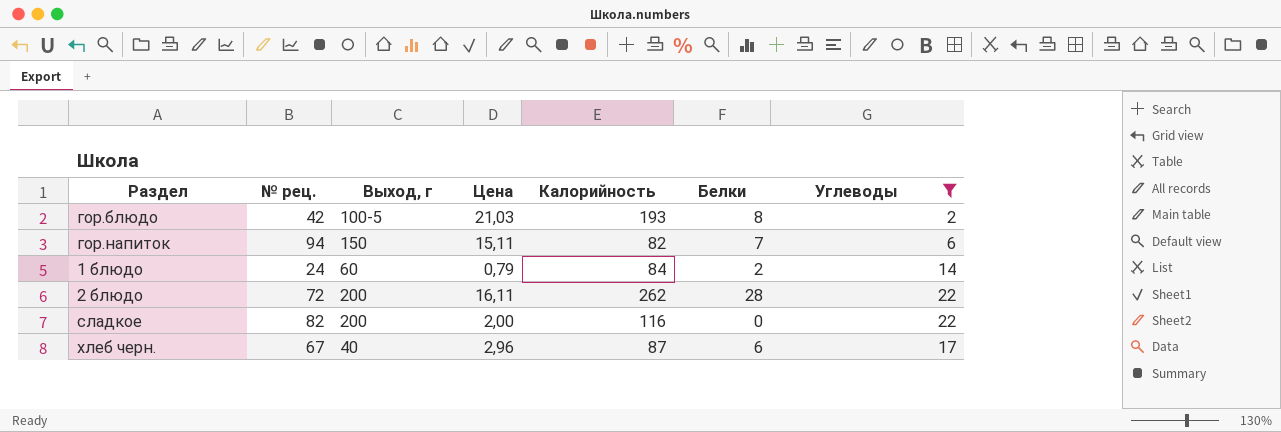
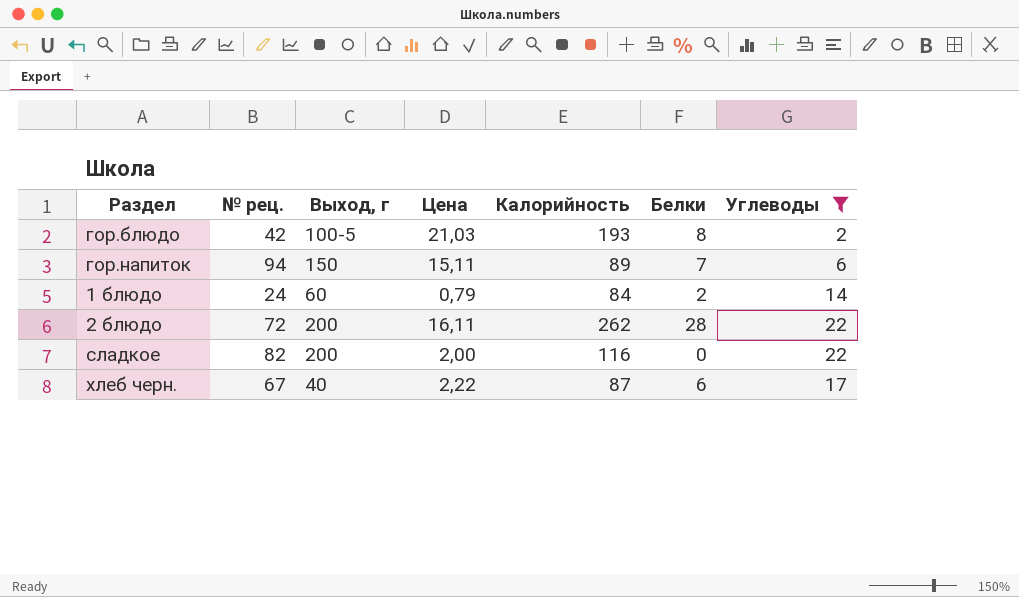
гор.напиток | Калорийность: 82 -> 89
хлеб черн. | Цена: 2,96 -> 2,22

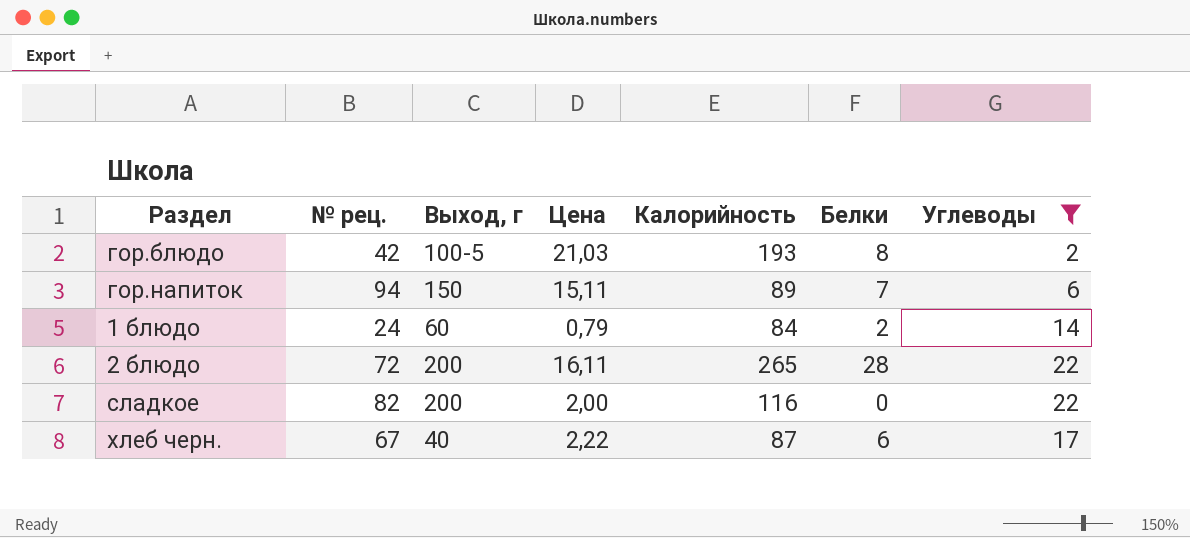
2 блюдо | Калорийность: 262 -> 265

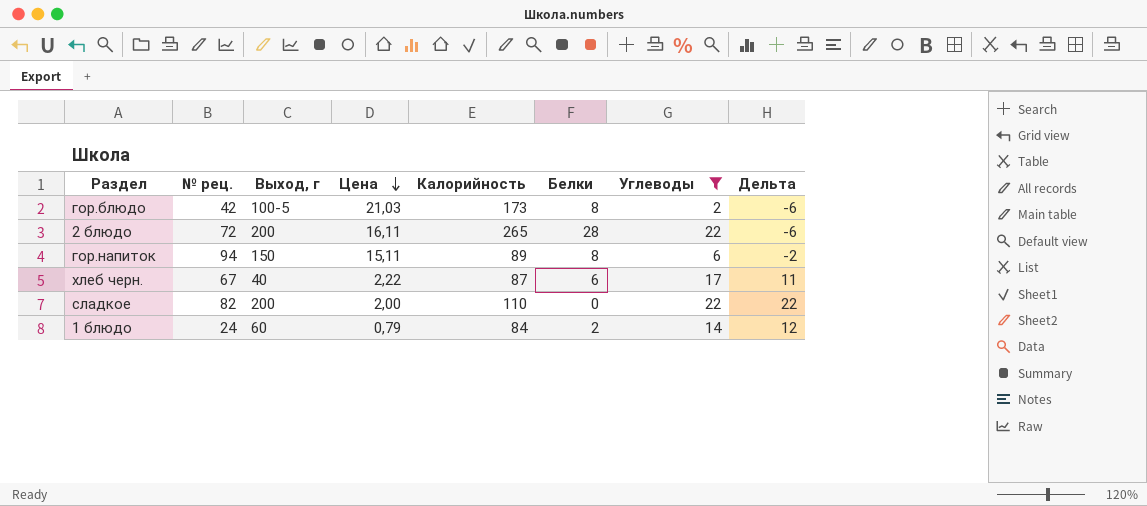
row order: none -> Цена descending
column Дельта | formula: none -> [Углеводы] - [Белки]
гор.блюдо | Калорийность: 193 -> 173
гор.напиток | Белки: 7 -> 8
сладкое | Калорийность: 116 -> 110

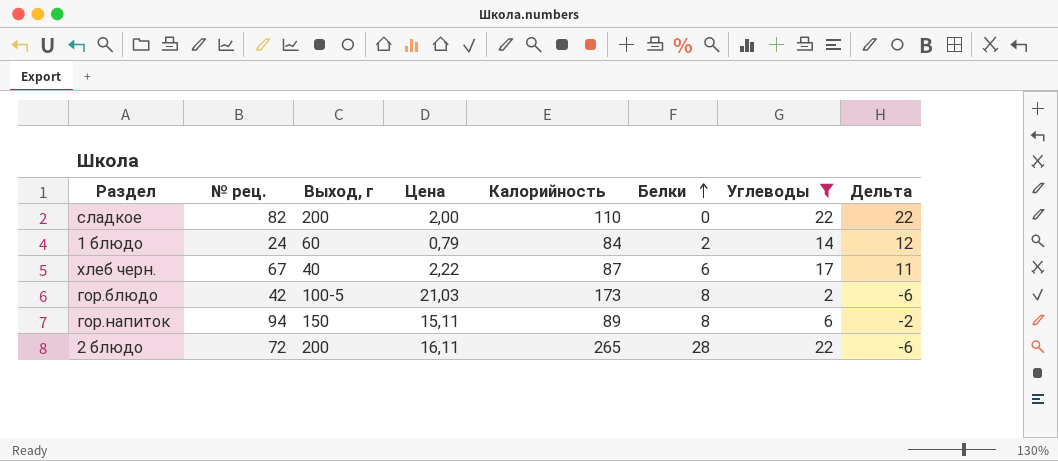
row order: Цена descending -> Белки ascending

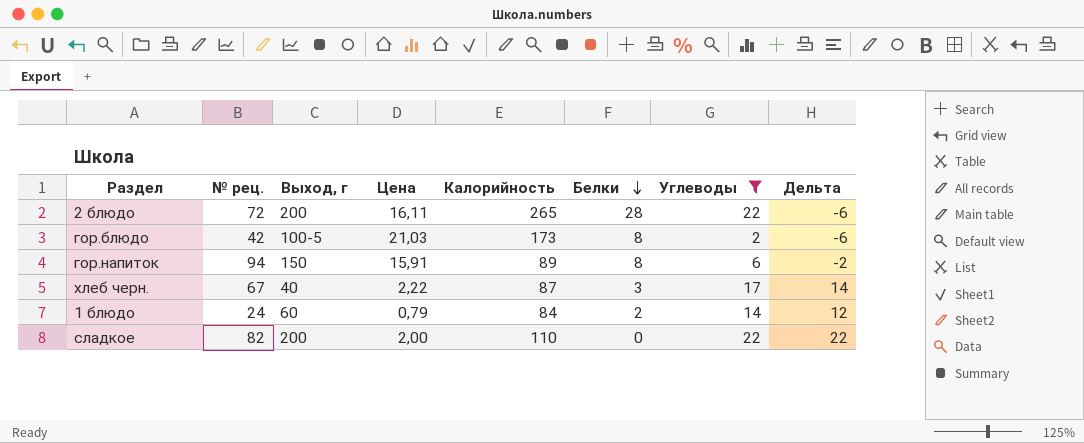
row order: Белки ascending -> Белки descending
гор.напиток | Цена: 15,11 -> 15,91
хлеб черн. | Белки: 6 -> 3
хлеб черн. | Дельта: 11 -> 14

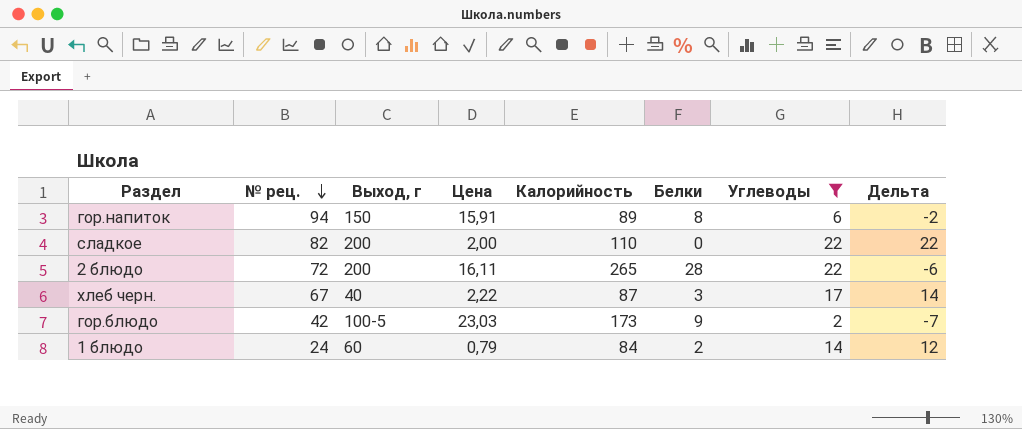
row order: Белки descending -> № рец. descending
гор.блюдо | Цена: 21,03 -> 23,03
гор.блюдо | Белки: 8 -> 9
гор.блюдо | Дельта: -6 -> -7

